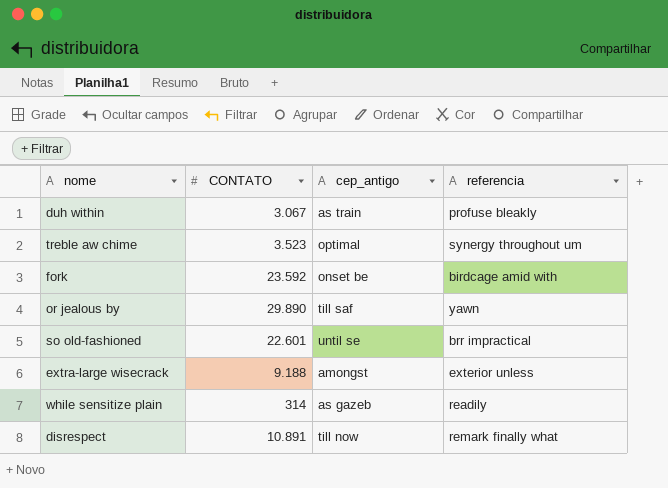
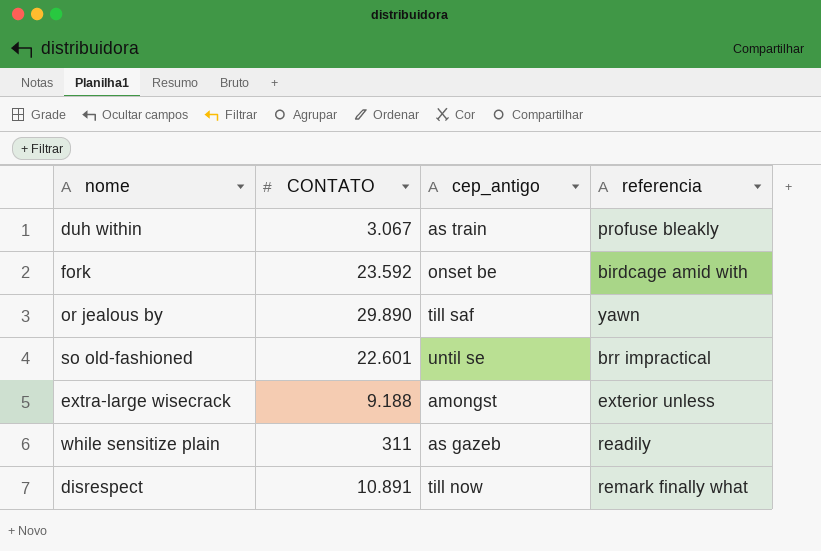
row treble aw chime: 3.523 | optimal | synergy throughout um -> none
while sensitize plain | CONTATO: 314 -> 311

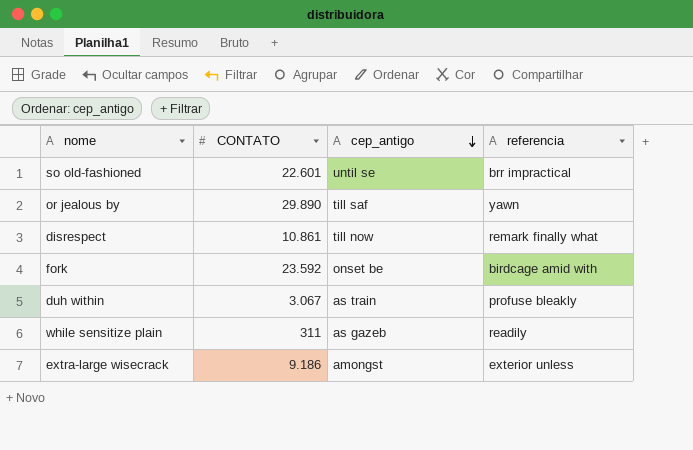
row order: none -> cep_antigo descending
disrespect | CONTATO: 10.891 -> 10.861
extra-large wisecrack | CONTATO: 9.188 -> 9.186

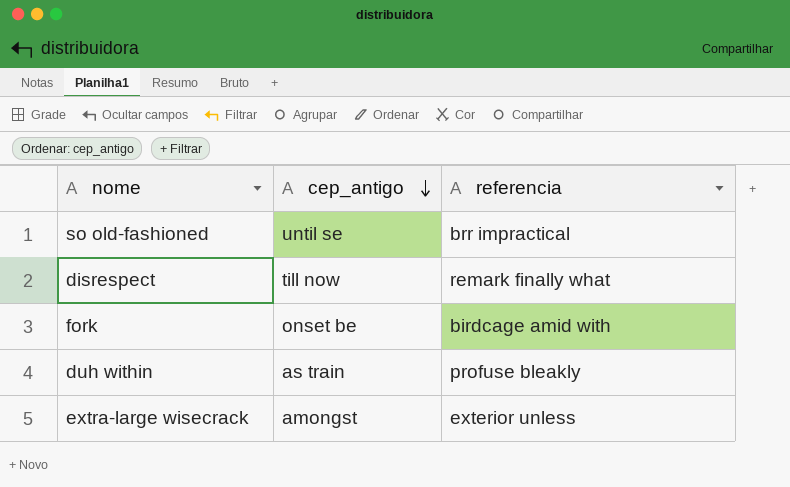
column CONTATO | position: 2 -> none
row or jealous by: 29.890 | till saf | yawn -> none
row while sensitize plain: 311 | as gazeb | readily -> none

